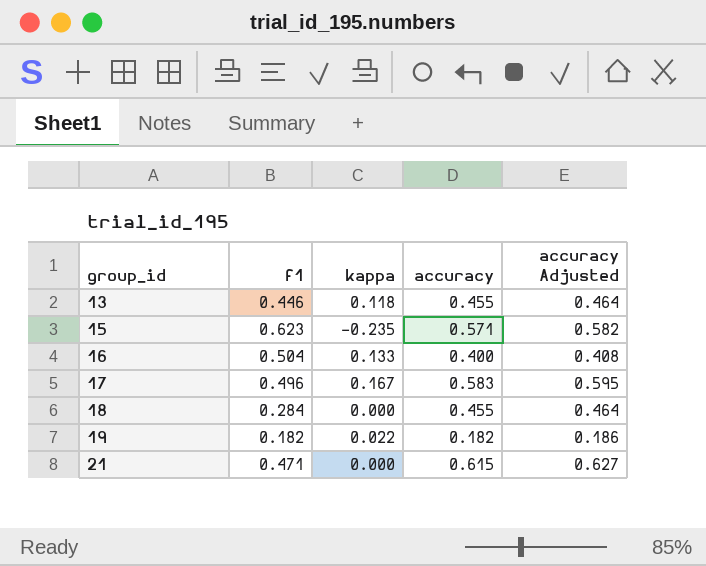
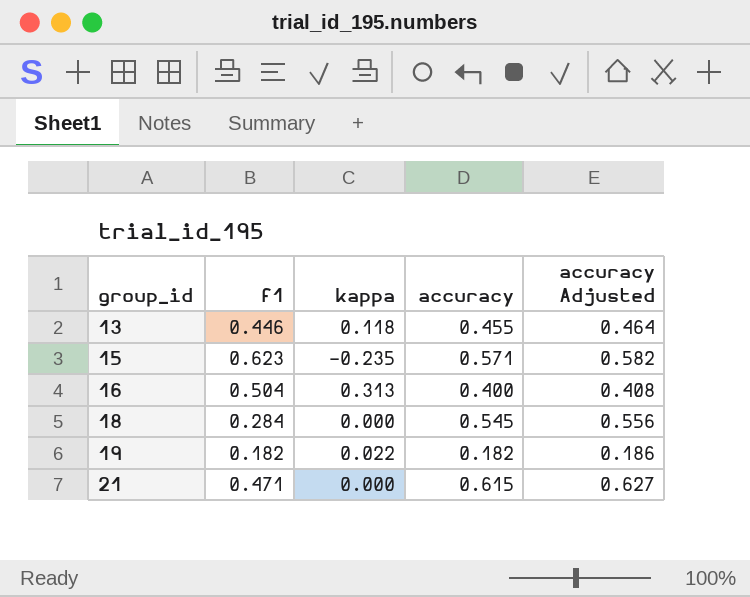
row 17: 0.496 | 0.167 | 0.583 | 0.595 -> none
16 | kappa: 0.133 -> 0.313
18 | accuracy: 0.455 -> 0.545
18 | accuracy Adjusted: 0.464 -> 0.556

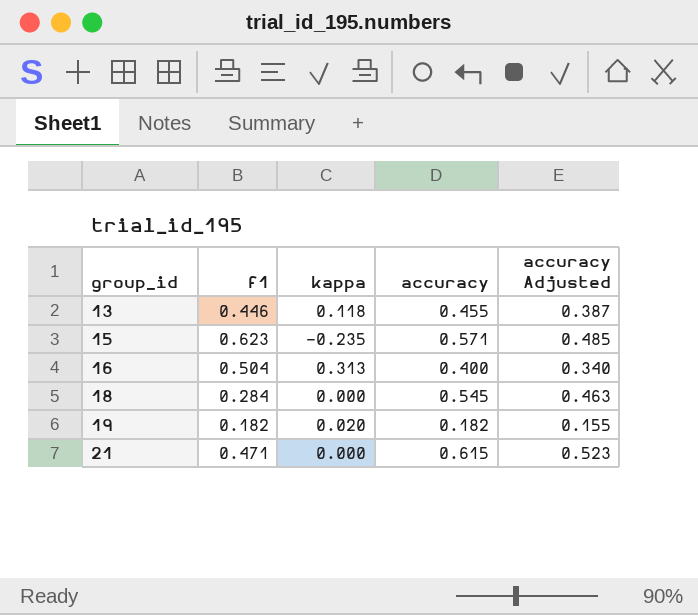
column accuracy Adjusted | formula: [accuracy] * 1.02 -> [accuracy] * 0.85
19 | kappa: 0.022 -> 0.020

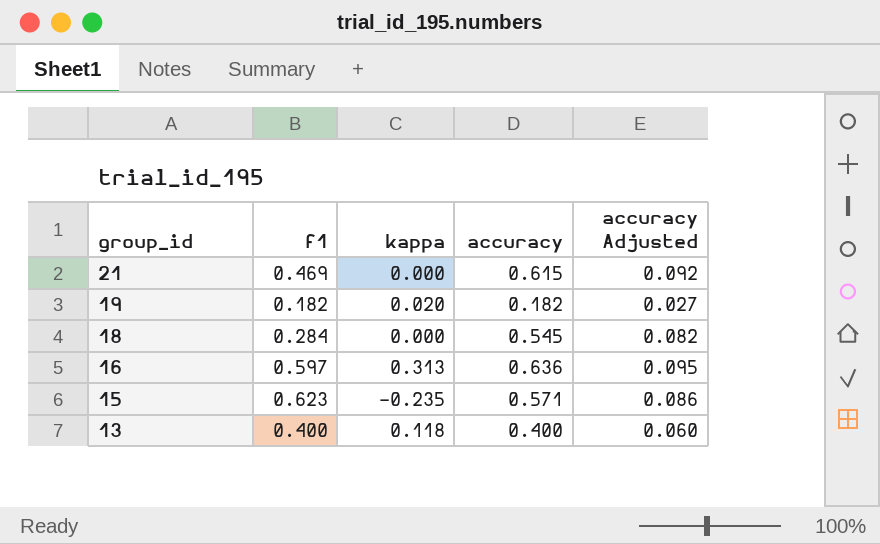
row order: group_id ascending -> group_id descending
column accuracy Adjusted | formula: [accuracy] * 0.85 -> [accuracy] * 0.15
21 | f1: 0.471 -> 0.469
16 | f1: 0.504 -> 0.597
16 | accuracy: 0.400 -> 0.636
13 | f1: 0.446 -> 0.400
13 | accuracy: 0.455 -> 0.400

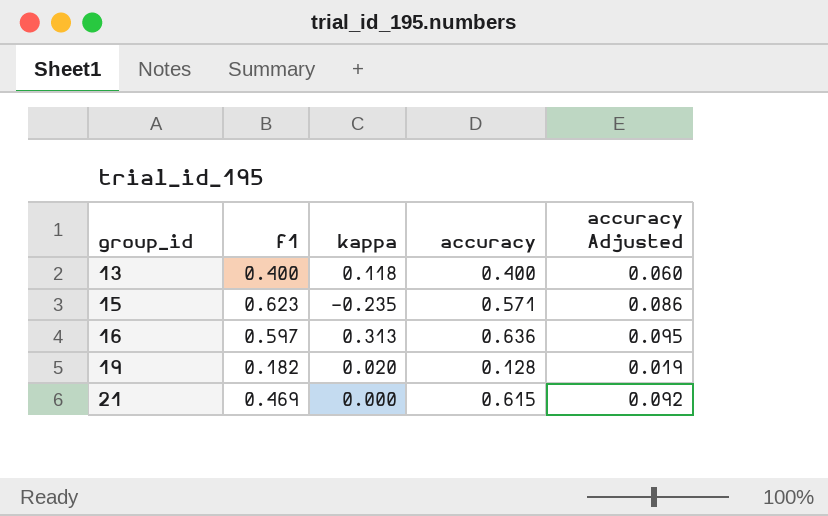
row order: group_id descending -> group_id ascending
row 18: 0.284 | 0.000 | 0.545 | 0.082 -> none
19 | accuracy: 0.182 -> 0.128
19 | accuracy Adjusted: 0.027 -> 0.019

